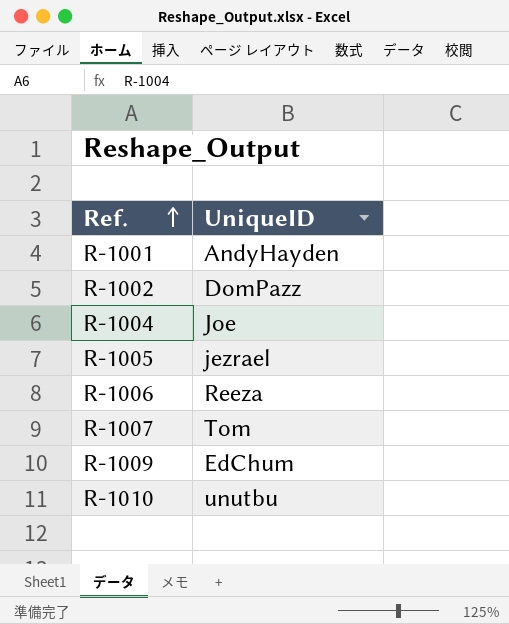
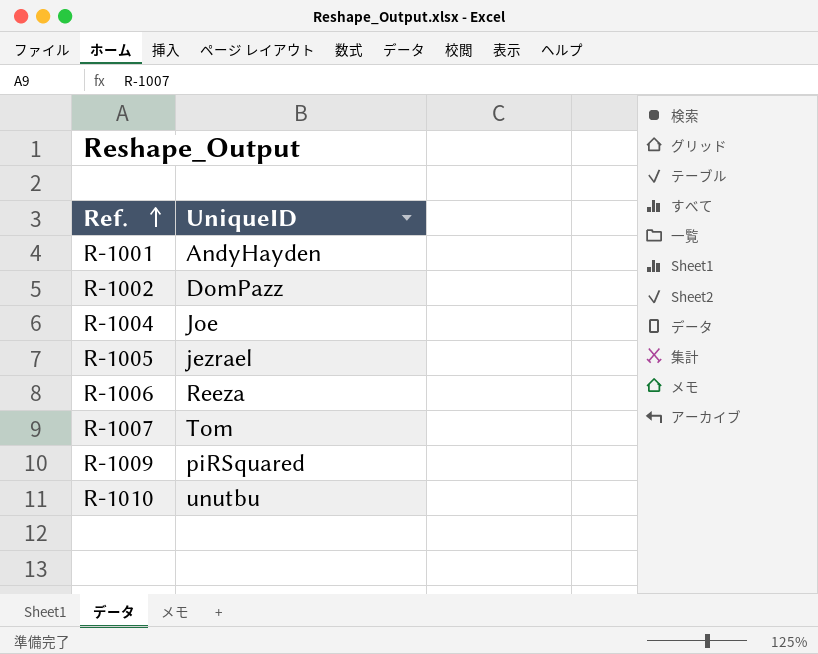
R-1009 | UniqueID: EdChum -> piRSquared

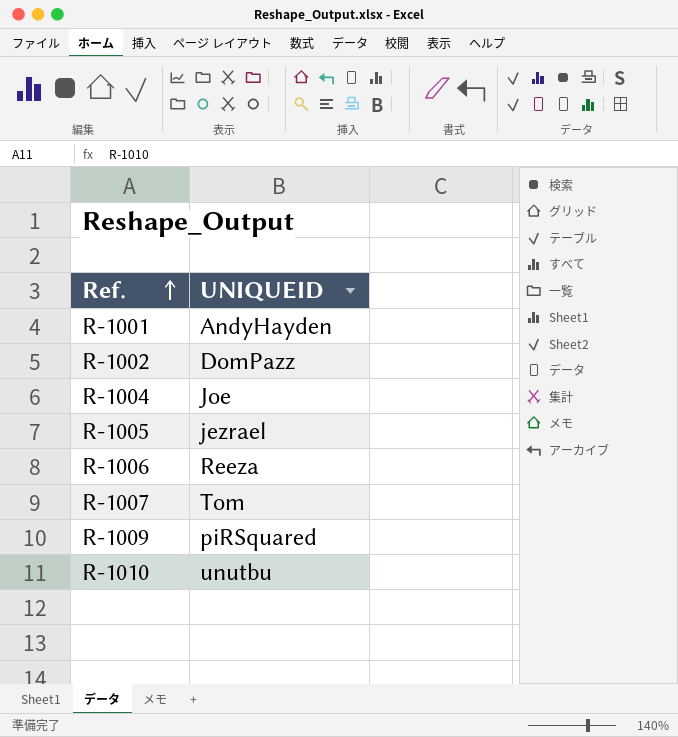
column name: UniqueID -> UNIQUEID

